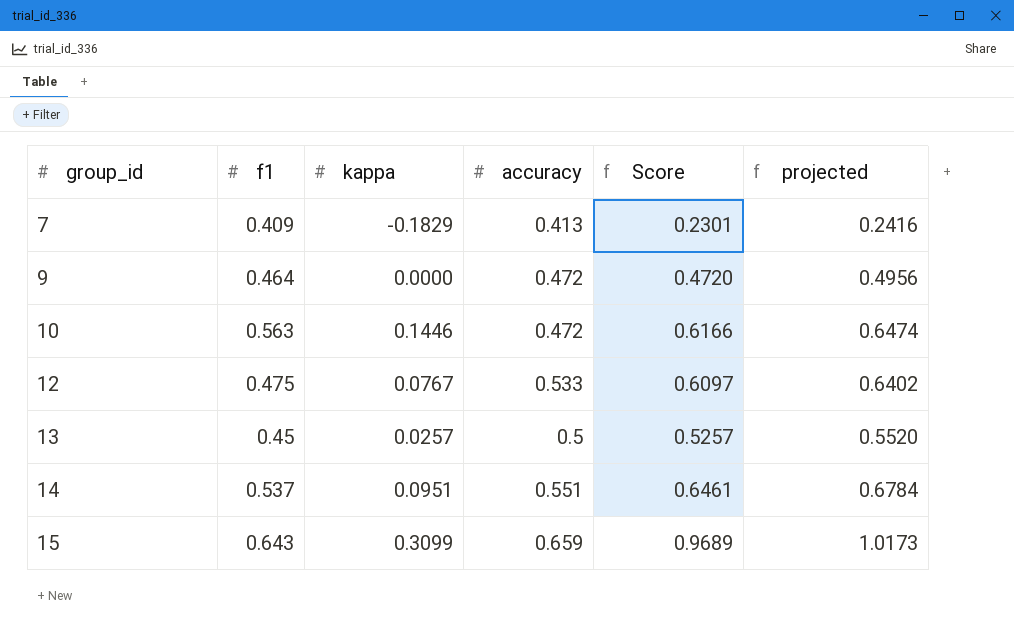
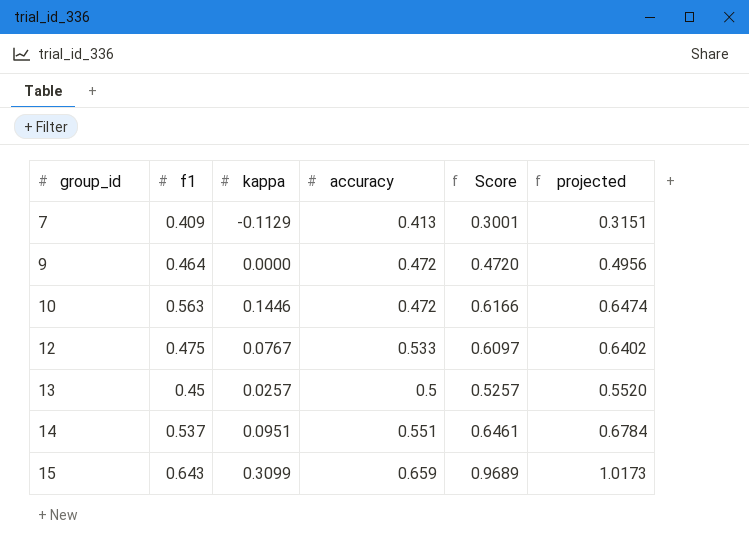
7 | kappa: -0.1829 -> -0.1129
7 | Score: 0.2301 -> 0.3001
7 | projected: 0.2416 -> 0.3151

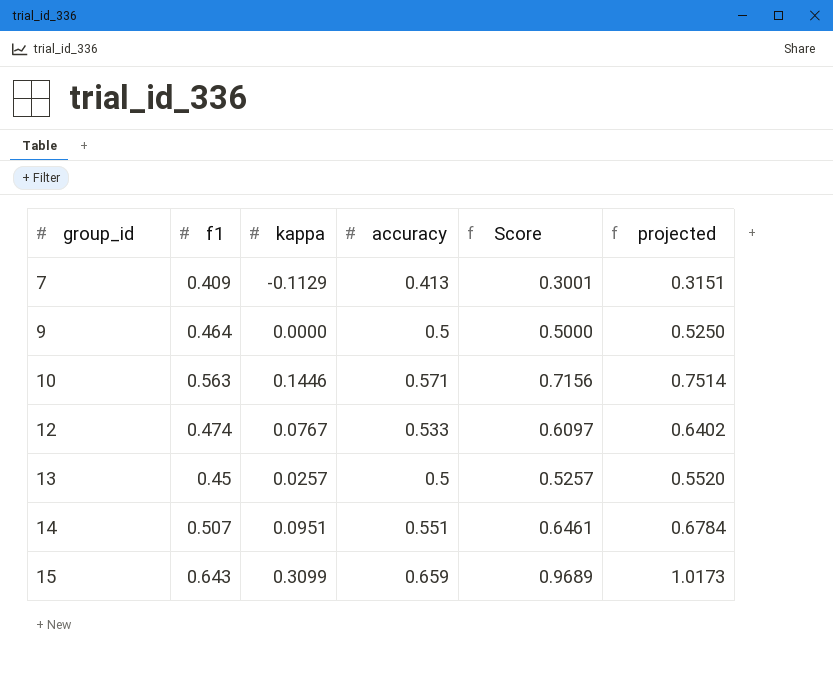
9 | accuracy: 0.472 -> 0.5
9 | Score: 0.4720 -> 0.5000
9 | projected: 0.4956 -> 0.5250
10 | accuracy: 0.472 -> 0.571
10 | Score: 0.6166 -> 0.7156
10 | projected: 0.6474 -> 0.7514
12 | f1: 0.475 -> 0.474
14 | f1: 0.537 -> 0.507

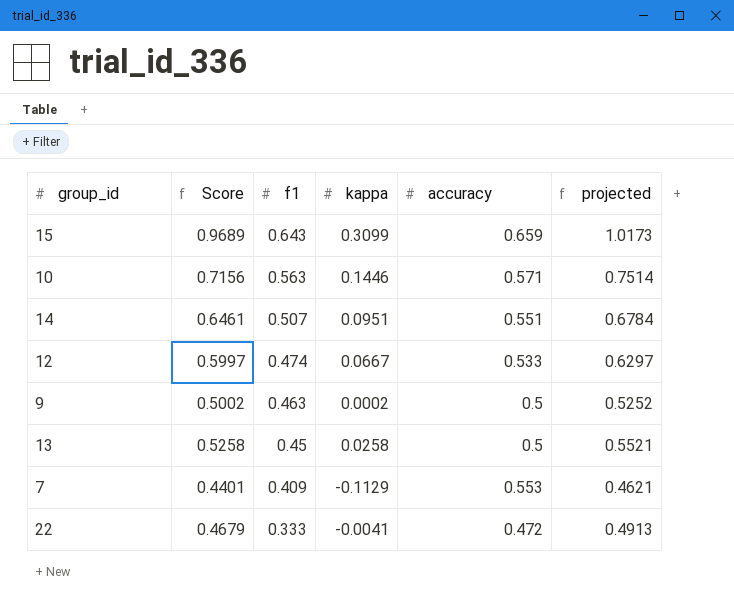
row order: group_id ascending -> f1 descending
column Score | position: 5 -> 2
12 | Score: 0.6097 -> 0.5997
12 | kappa: 0.0767 -> 0.0667
12 | projected: 0.6402 -> 0.6297
9 | Score: 0.5000 -> 0.5002
9 | f1: 0.464 -> 0.463
9 | kappa: 0.0000 -> 0.0002
9 | projected: 0.5250 -> 0.5252
13 | Score: 0.5257 -> 0.5258
13 | kappa: 0.0257 -> 0.0258
13 | projected: 0.5520 -> 0.5521
7 | Score: 0.3001 -> 0.4401
7 | accuracy: 0.413 -> 0.553
7 | projected: 0.3151 -> 0.4621
row 22: none -> 0.4679 | 0.333 | -0.0041 | 0.472 | 0.4913

